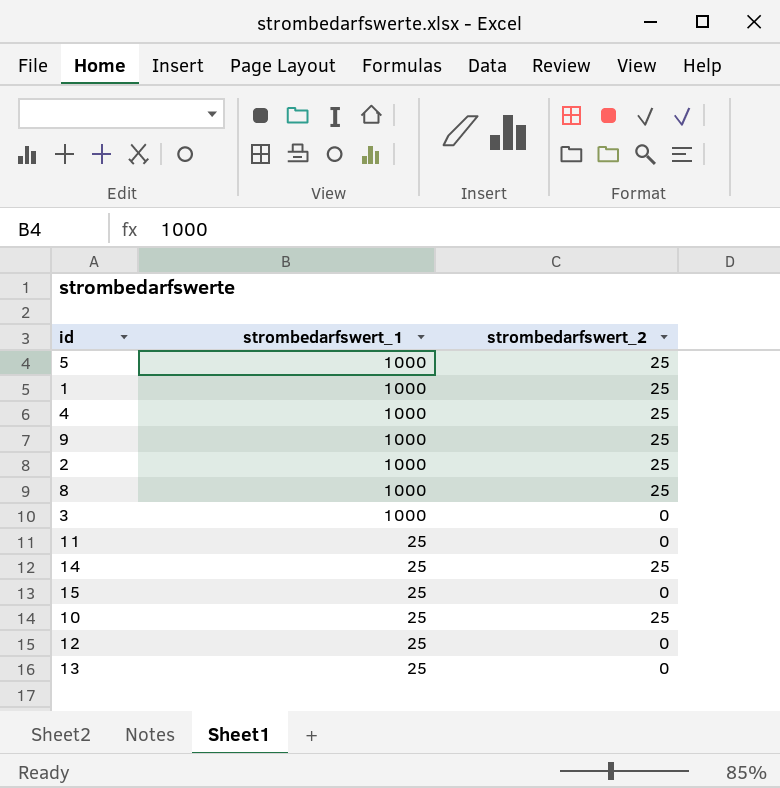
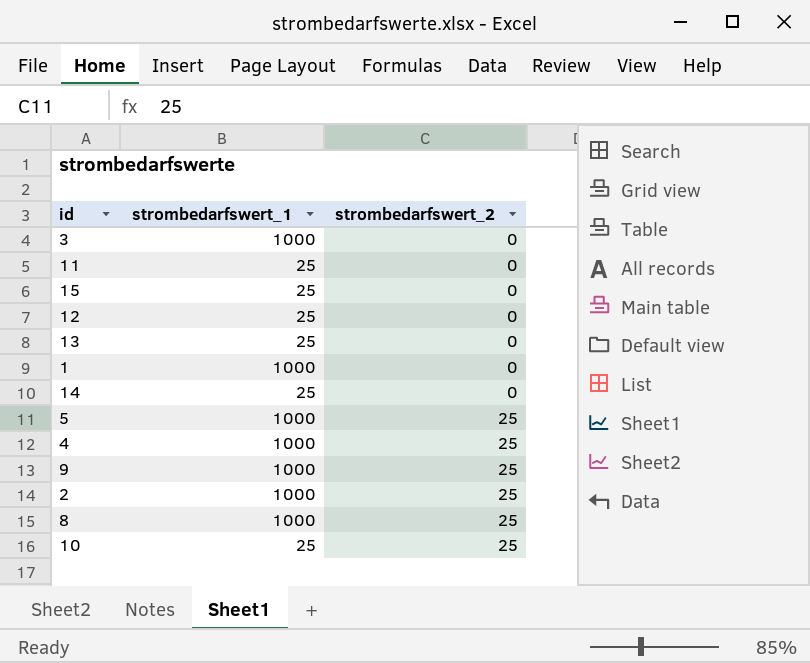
row order: strombedarfswert_1 descending -> strombedarfswert_2 ascending
1 | strombedarfswert_2: 25 -> 0
14 | strombedarfswert_2: 25 -> 0

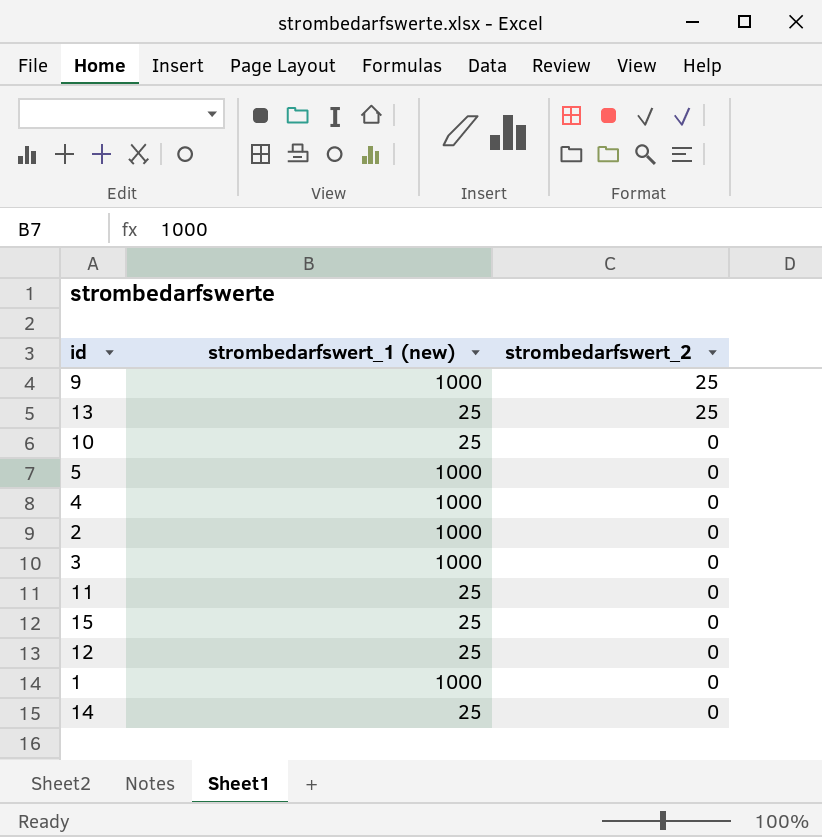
row order: strombedarfswert_2 ascending -> strombedarfswert_2 descending
column name: strombedarfswert_1 -> strombedarfswert_1 (new)
row 8: 1000 | 25 -> none
13 | strombedarfswert_2: 0 -> 25
10 | strombedarfswert_2: 25 -> 0
5 | strombedarfswert_2: 25 -> 0
4 | strombedarfswert_2: 25 -> 0
2 | strombedarfswert_2: 25 -> 0

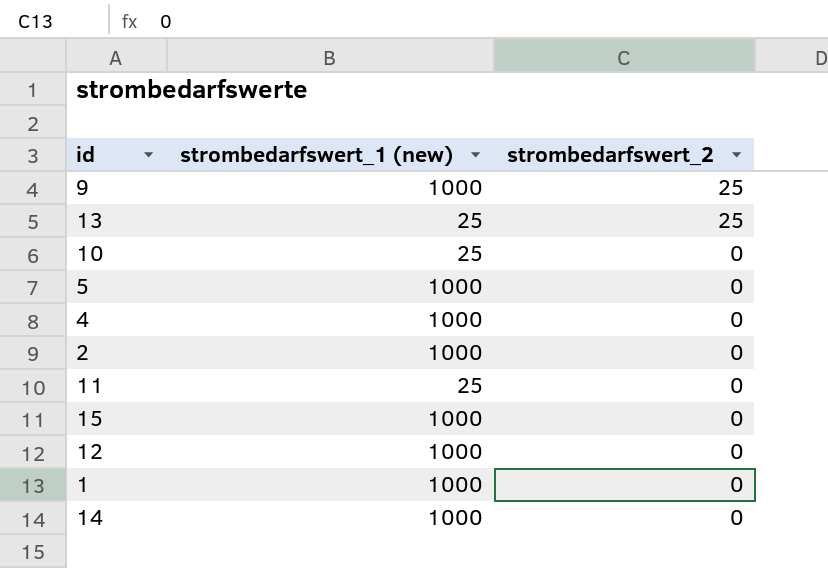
row 3: 1000 | 0 -> none
15 | strombedarfswert_1 (new): 25 -> 1000
12 | strombedarfswert_1 (new): 25 -> 1000
14 | strombedarfswert_1 (new): 25 -> 1000

